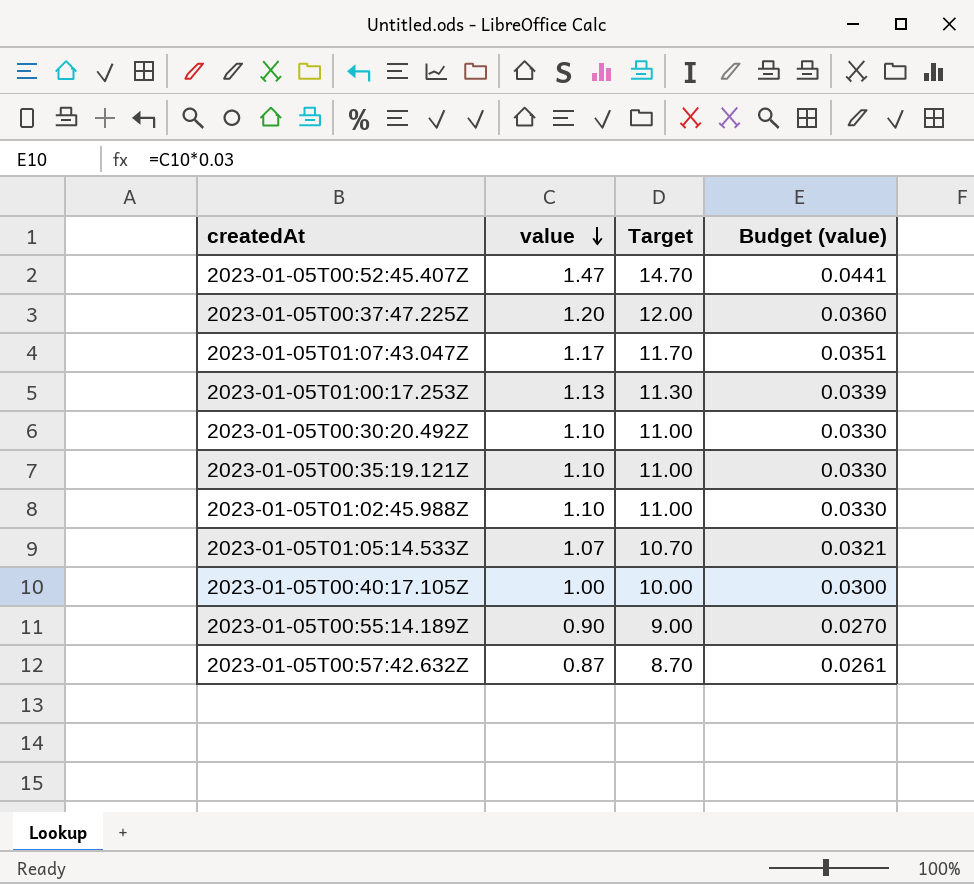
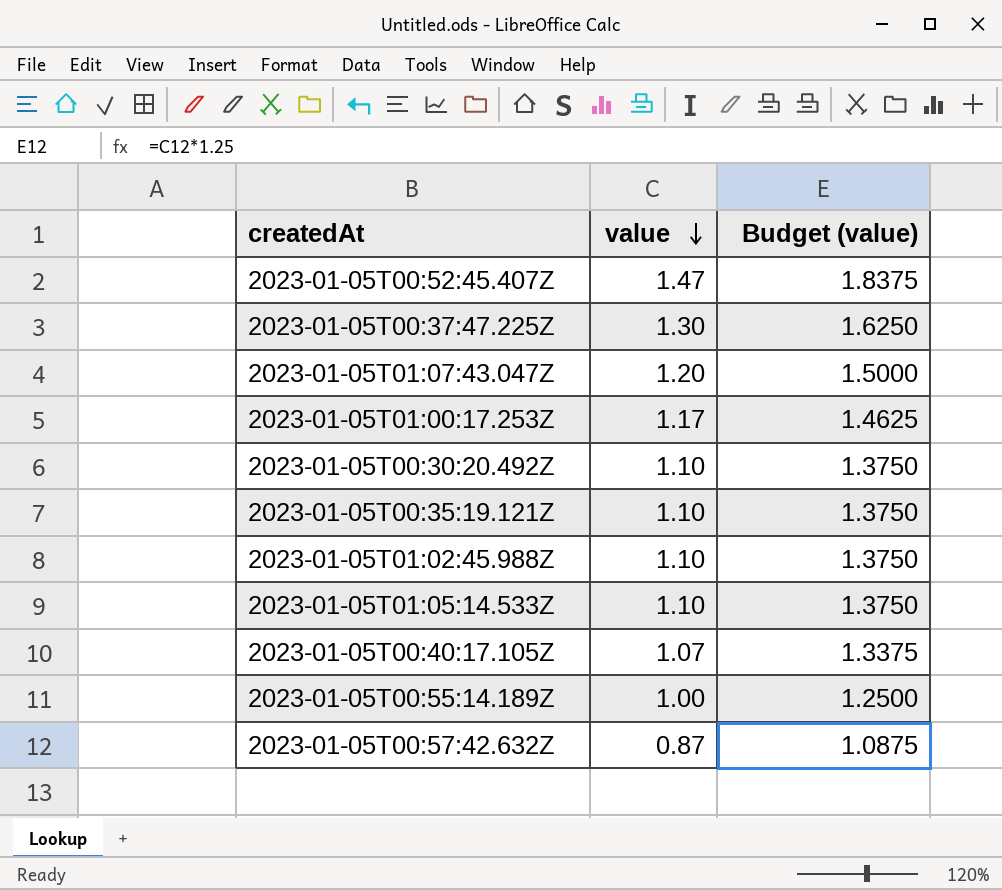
column Target | formula: [value] * 10 -> none
column Budget (value) | formula: [value] * 0.03 -> [value] * 1.25
2023-01-05T00:37:47.225Z | value: 1.20 -> 1.30
2023-01-05T01:07:43.047Z | value: 1.17 -> 1.20
2023-01-05T01:00:17.253Z | value: 1.13 -> 1.17
2023-01-05T01:05:14.533Z | value: 1.07 -> 1.10
2023-01-05T00:40:17.105Z | value: 1.00 -> 1.07
2023-01-05T00:55:14.189Z | value: 0.90 -> 1.00

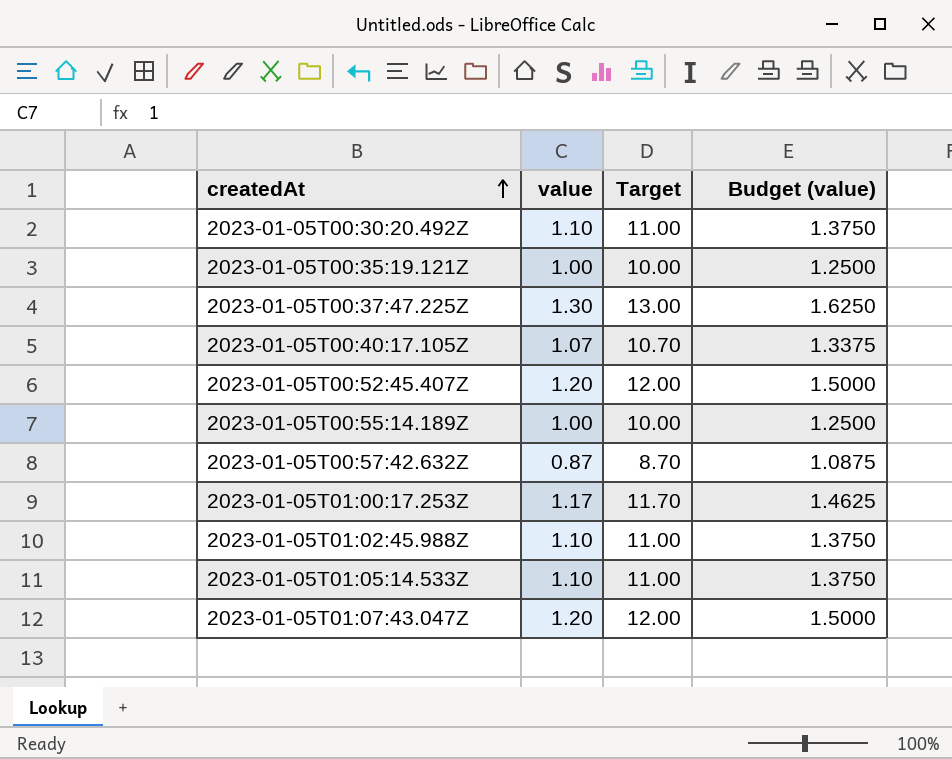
row order: value descending -> createdAt ascending
column Target | formula: none -> [value] * 10
2023-01-05T00:35:19.121Z | value: 1.10 -> 1.00
2023-01-05T00:35:19.121Z | Budget (value): 1.3750 -> 1.2500
2023-01-05T00:52:45.407Z | value: 1.47 -> 1.20
2023-01-05T00:52:45.407Z | Budget (value): 1.8375 -> 1.5000

